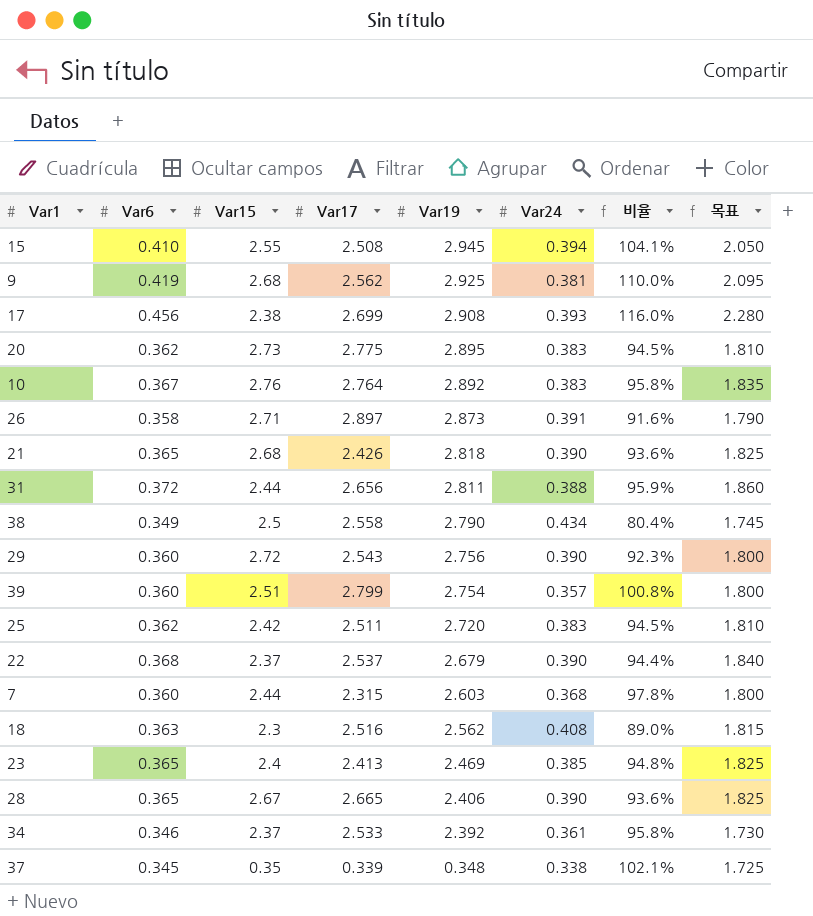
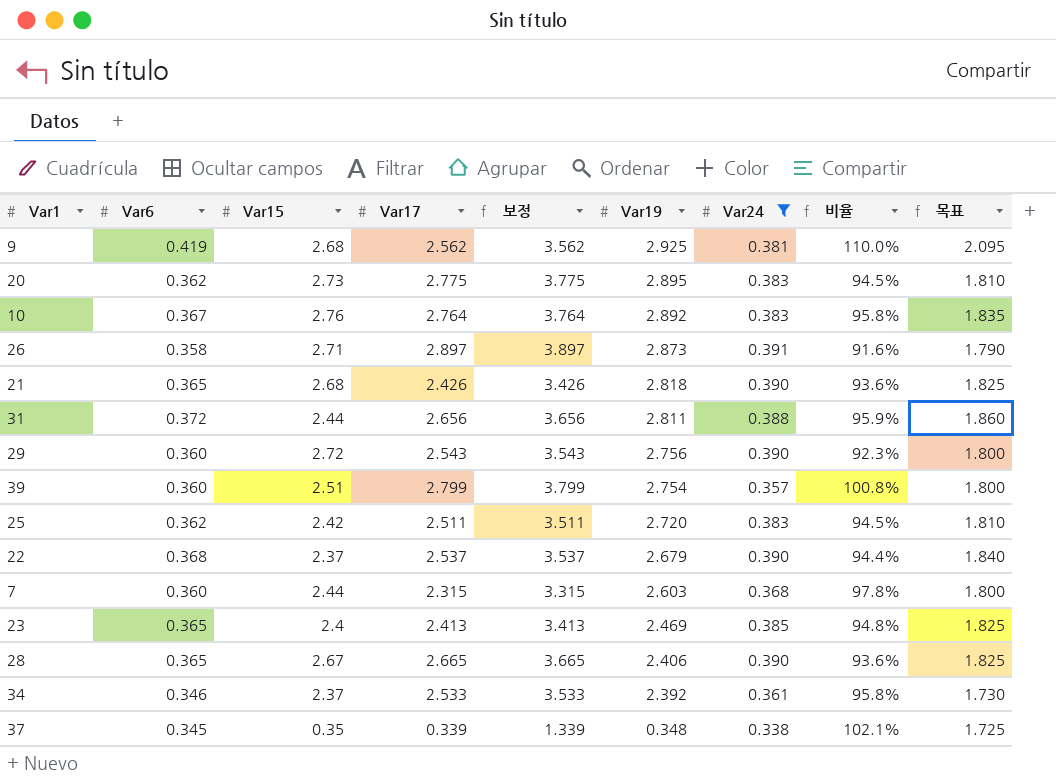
filter: none -> Var24 <= 0.391
column 보정 | formula: none -> [Var17] + 1

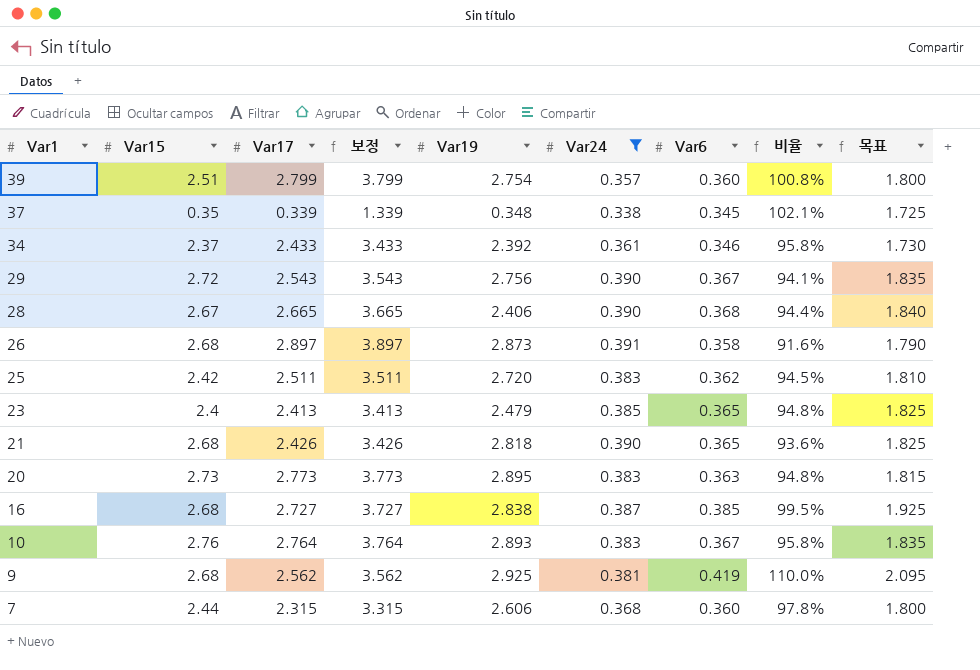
row order: Var19 descending -> Var1 descending
column Var6 | position: 2 -> 7
row 31: 0.372 | 2.44 | 2.656 | 3.656 | 2.811 | 0.388 | 95.9% | 1.860 -> none
row 22: 0.368 | 2.37 | 2.537 | 3.537 | 2.679 | 0.390 | 94.4% | 1.840 -> none
34 | Var17: 2.533 -> 2.433
34 | 보정: 3.533 -> 3.433
29 | Var6: 0.360 -> 0.367
29 | 비율: 92.3% -> 94.1%
29 | 목표: 1.800 -> 1.835
28 | Var6: 0.365 -> 0.368
28 | 비율: 93.6% -> 94.4%
28 | 목표: 1.825 -> 1.840
26 | Var15: 2.71 -> 2.68
23 | Var19: 2.469 -> 2.479
20 | Var17: 2.775 -> 2.773
20 | 보정: 3.775 -> 3.773
20 | Var6: 0.362 -> 0.363
20 | 비율: 94.5% -> 94.8%
20 | 목표: 1.810 -> 1.815
row 16: none -> 2.68 | 2.727 | 3.727 | 2.838 | 0.387 | 0.385 | 99.5% | 1.925
10 | Var19: 2.892 -> 2.893
7 | Var19: 2.603 -> 2.606

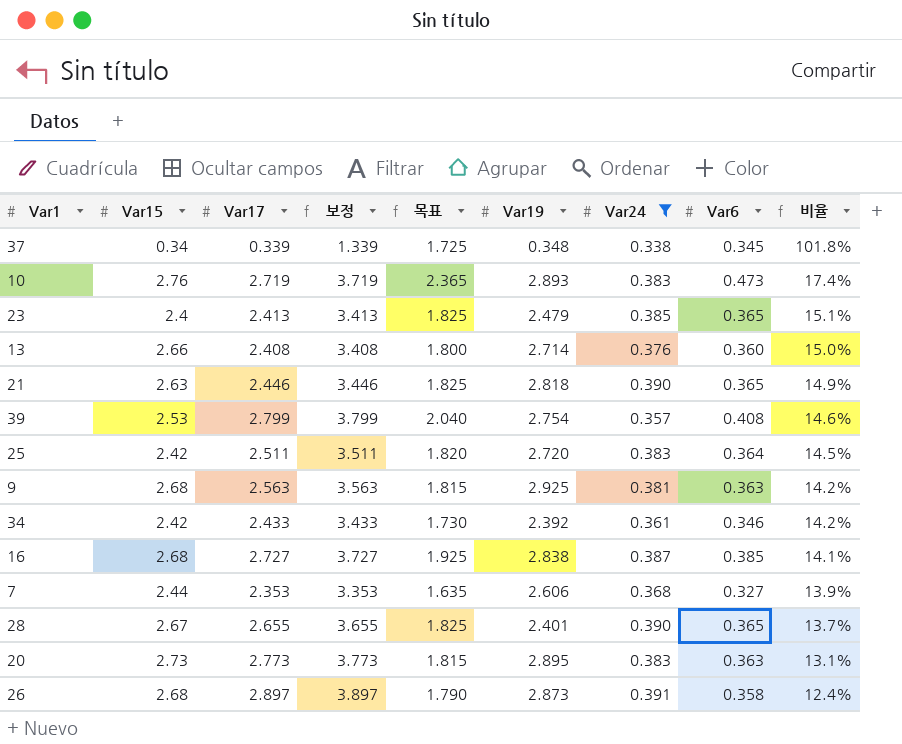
row order: Var1 descending -> 비율 descending
column 목표 | position: 9 -> 5
column 비율 | formula: [Var6] / [Var24] -> [Var6] / [Var17]
row 29: 2.72 | 2.543 | 3.543 | 2.756 | 0.390 | 0.367 | 94.1% | 1.835 -> none
37 | Var15: 0.35 -> 0.34
10 | Var17: 2.764 -> 2.719
10 | 보정: 3.764 -> 3.719
10 | 목표: 1.835 -> 2.365
10 | Var6: 0.367 -> 0.473
row 13: none -> 2.66 | 2.408 | 3.408 | 1.800 | 2.714 | 0.376 | 0.360 | 15.0%
21 | Var15: 2.68 -> 2.63
21 | Var17: 2.426 -> 2.446
21 | 보정: 3.426 -> 3.446
39 | Var15: 2.51 -> 2.53
39 | 목표: 1.800 -> 2.040
39 | Var6: 0.360 -> 0.408
25 | 목표: 1.810 -> 1.820
25 | Var6: 0.362 -> 0.364
9 | Var17: 2.562 -> 2.563
9 | 보정: 3.562 -> 3.563
9 | 목표: 2.095 -> 1.815
9 | Var6: 0.419 -> 0.363
34 | Var15: 2.37 -> 2.42
7 | Var17: 2.315 -> 2.353
7 | 보정: 3.315 -> 3.353
7 | 목표: 1.800 -> 1.635
7 | Var6: 0.360 -> 0.327
28 | Var17: 2.665 -> 2.655
28 | 보정: 3.665 -> 3.655
28 | 목표: 1.840 -> 1.825
28 | Var19: 2.406 -> 2.401
28 | Var6: 0.368 -> 0.365

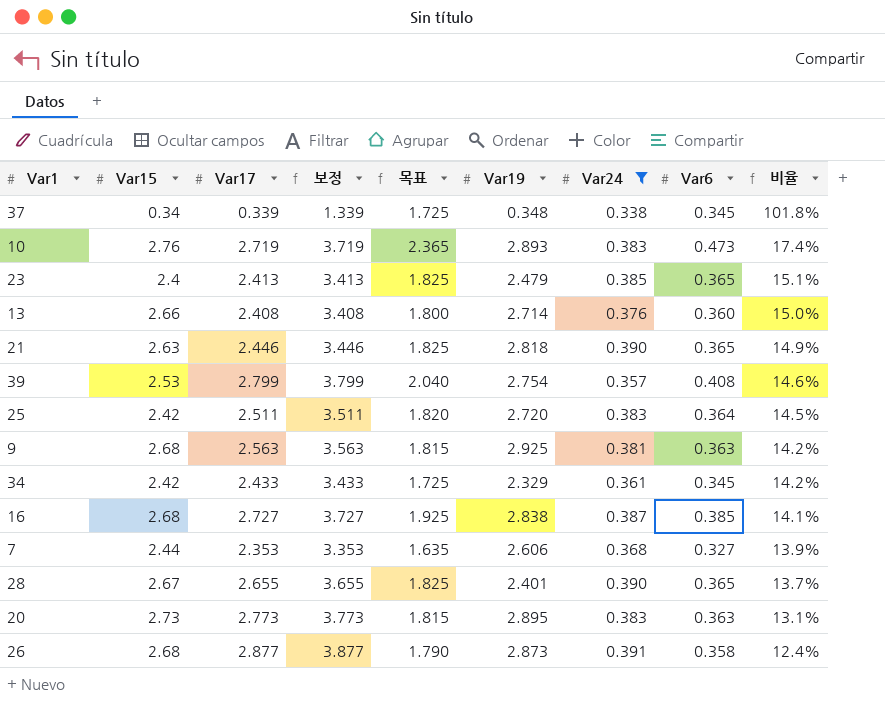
34 | 목표: 1.730 -> 1.725
34 | Var19: 2.392 -> 2.329
34 | Var6: 0.346 -> 0.345
26 | Var17: 2.897 -> 2.877
26 | 보정: 3.897 -> 3.877

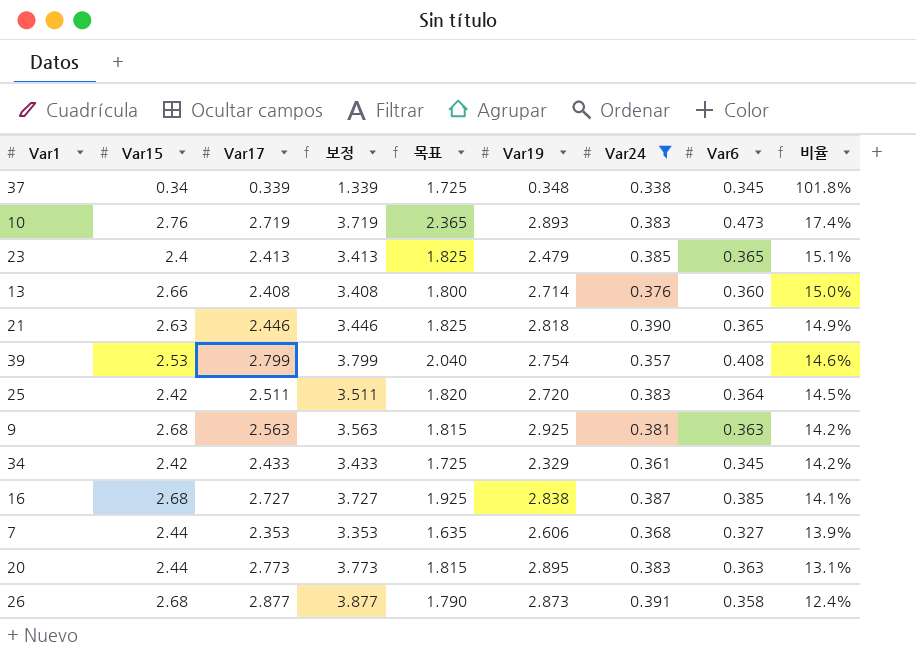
row 28: 2.67 | 2.655 | 3.655 | 1.825 | 2.401 | 0.390 | 0.365 | 13.7% -> none
20 | Var15: 2.73 -> 2.44

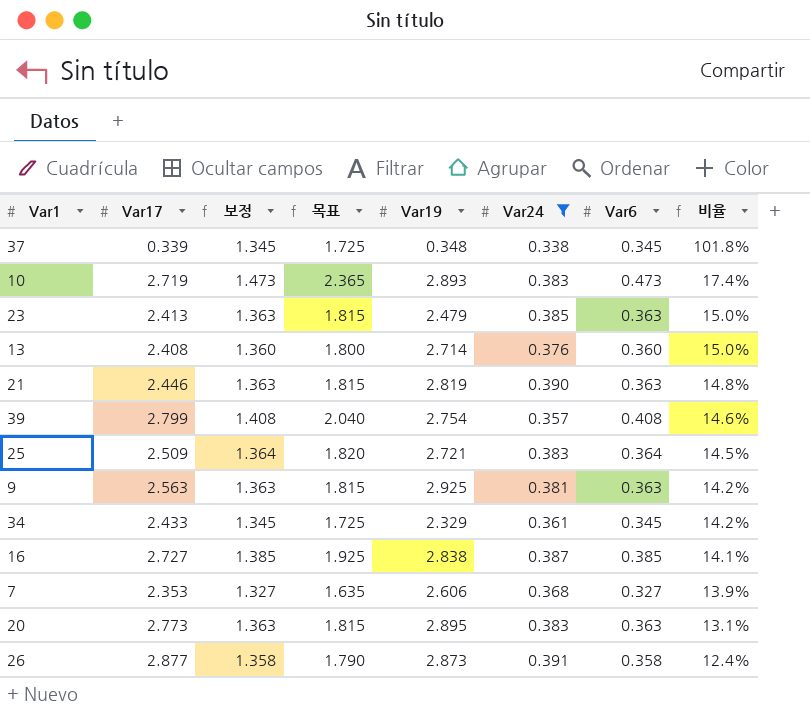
column Var15 | position: 2 -> none
column 보정 | formula: [Var17] + 1 -> [Var6] + 1
23 | 목표: 1.825 -> 1.815
23 | Var6: 0.365 -> 0.363
23 | 비율: 15.1% -> 15.0%
21 | 목표: 1.825 -> 1.815
21 | Var19: 2.818 -> 2.819
21 | Var6: 0.365 -> 0.363
21 | 비율: 14.9% -> 14.8%
25 | Var17: 2.511 -> 2.509
25 | Var19: 2.720 -> 2.721

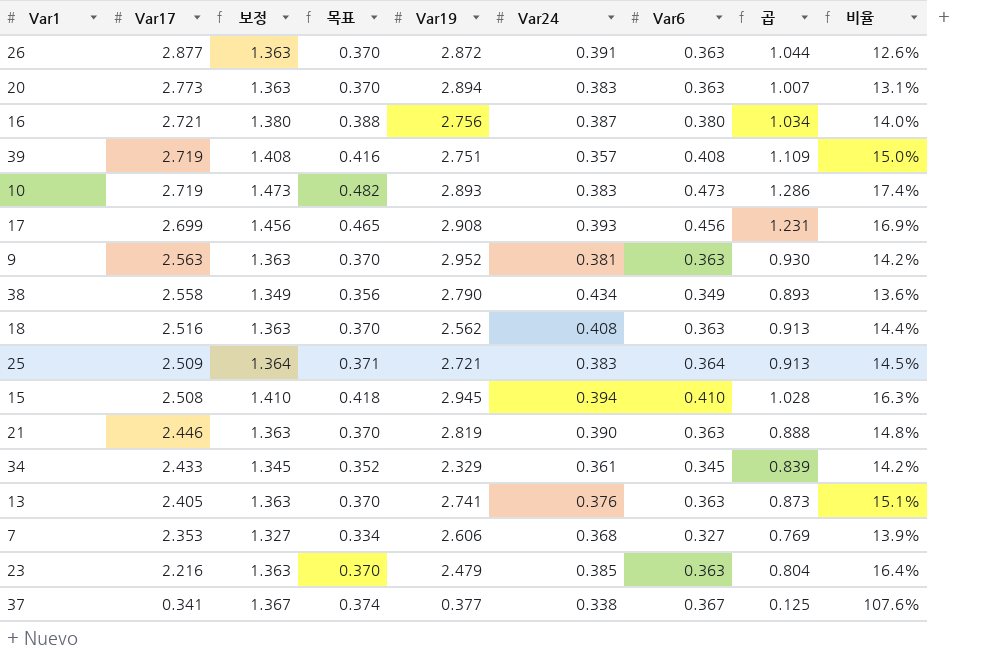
filter: Var24 <= 0.391 -> none
row order: 비율 descending -> Var17 descending
column 목표 | formula: [Var6] * 5 -> [Var6] * 1.02
column 곱 | formula: none -> [Var17] * [Var6]
26 | 보정: 1.358 -> 1.363
26 | Var19: 2.873 -> 2.872
26 | Var6: 0.358 -> 0.363
26 | 비율: 12.4% -> 12.6%
20 | Var19: 2.895 -> 2.894
16 | Var17: 2.727 -> 2.721
16 | 보정: 1.385 -> 1.380
16 | Var19: 2.838 -> 2.756
16 | Var6: 0.385 -> 0.380
16 | 비율: 14.1% -> 14.0%
39 | Var17: 2.799 -> 2.719
39 | Var19: 2.754 -> 2.751
39 | 비율: 14.6% -> 15.0%
9 | Var19: 2.925 -> 2.952
13 | Var17: 2.408 -> 2.405
13 | 보정: 1.360 -> 1.363
13 | Var19: 2.714 -> 2.741
13 | Var6: 0.360 -> 0.363
13 | 비율: 15.0% -> 15.1%
23 | Var17: 2.413 -> 2.216
23 | 비율: 15.0% -> 16.4%
37 | Var17: 0.339 -> 0.341
37 | 보정: 1.345 -> 1.367
37 | Var19: 0.348 -> 0.377
37 | Var6: 0.345 -> 0.367
37 | 비율: 101.8% -> 107.6%

